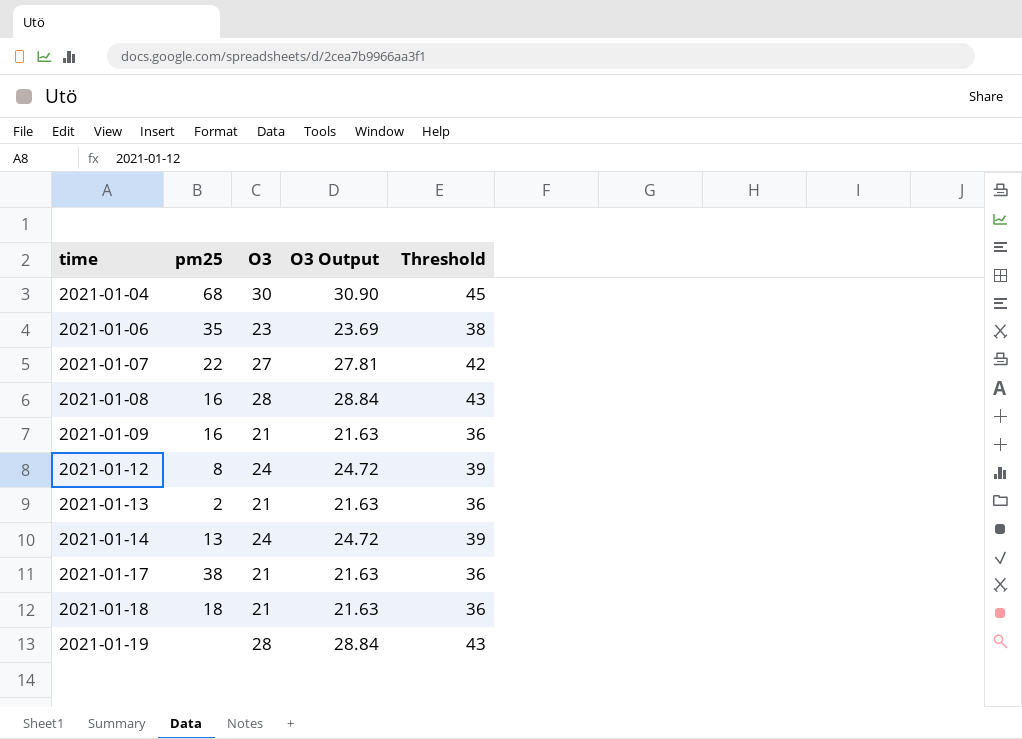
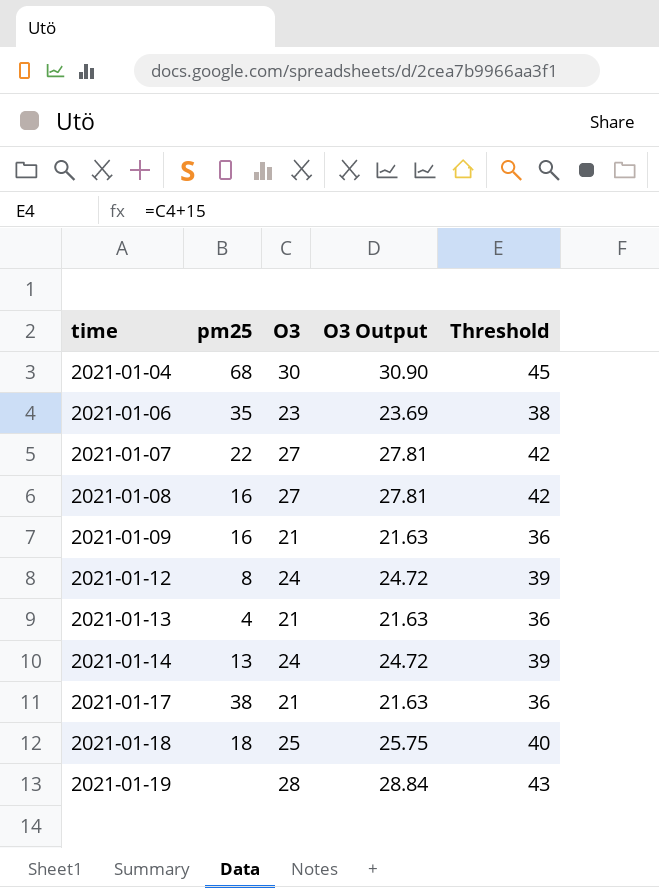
2021-01-08 | O3: 28 -> 27
2021-01-08 | O3 Output: 28.84 -> 27.81
2021-01-08 | Threshold: 43 -> 42
2021-01-13 | pm25: 2 -> 4
2021-01-18 | O3: 21 -> 25
2021-01-18 | O3 Output: 21.63 -> 25.75
2021-01-18 | Threshold: 36 -> 40

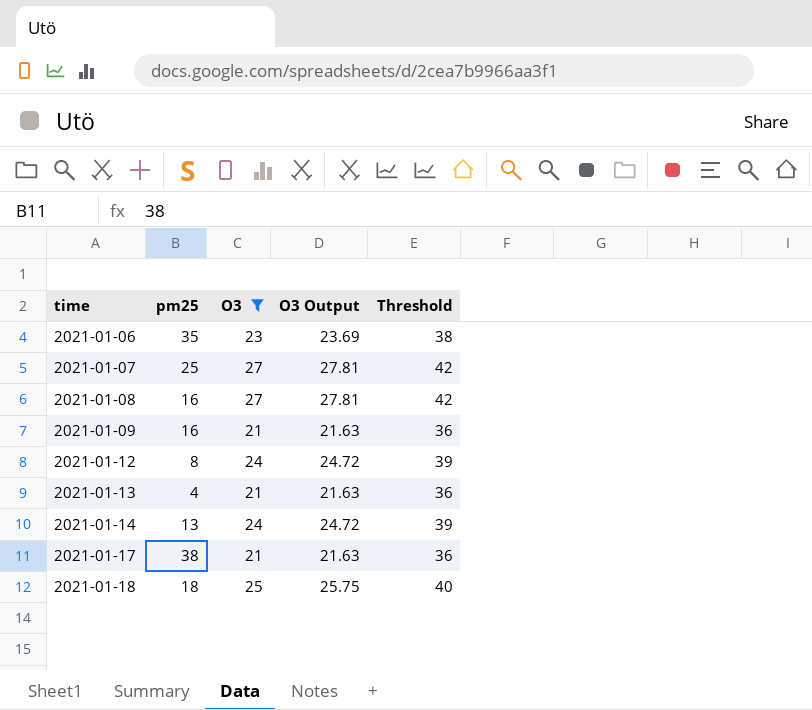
filter: none -> O3 <= 27
2021-01-07 | pm25: 22 -> 25

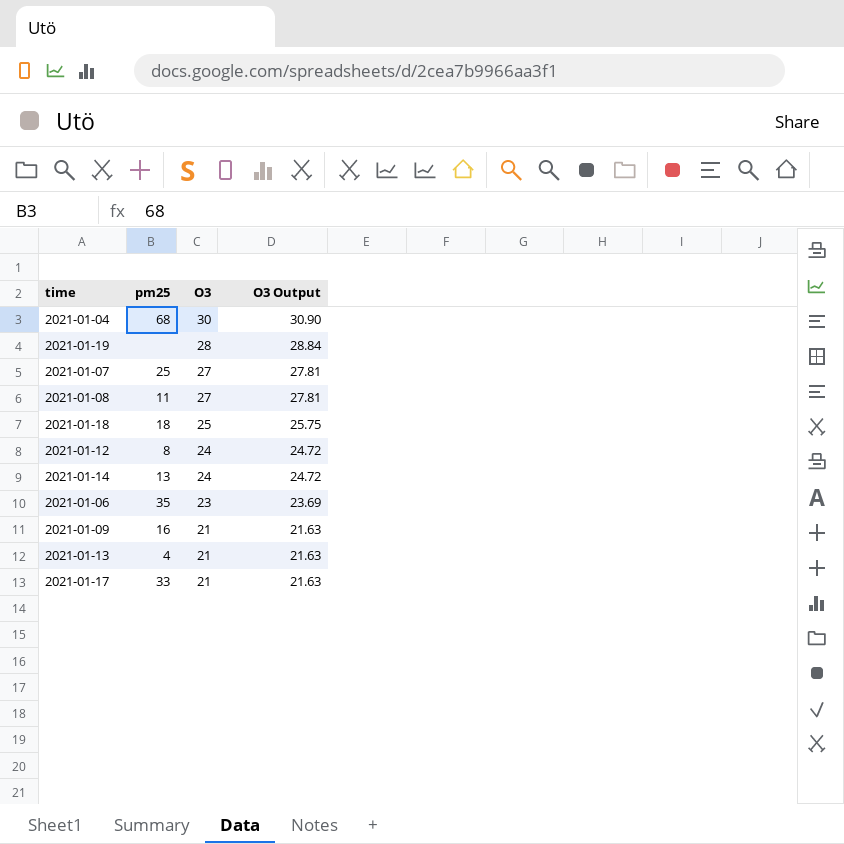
filter: O3 <= 27 -> none
row order: time ascending -> O3 descending
column Threshold | formula: [O3] + 15 -> none
2021-01-08 | pm25: 16 -> 11
2021-01-17 | pm25: 38 -> 33

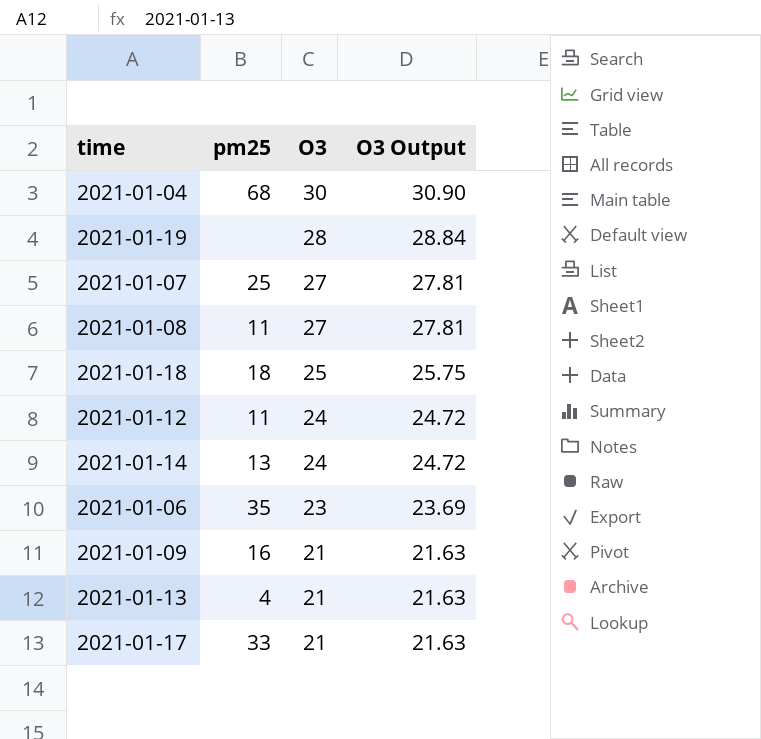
2021-01-12 | pm25: 8 -> 11

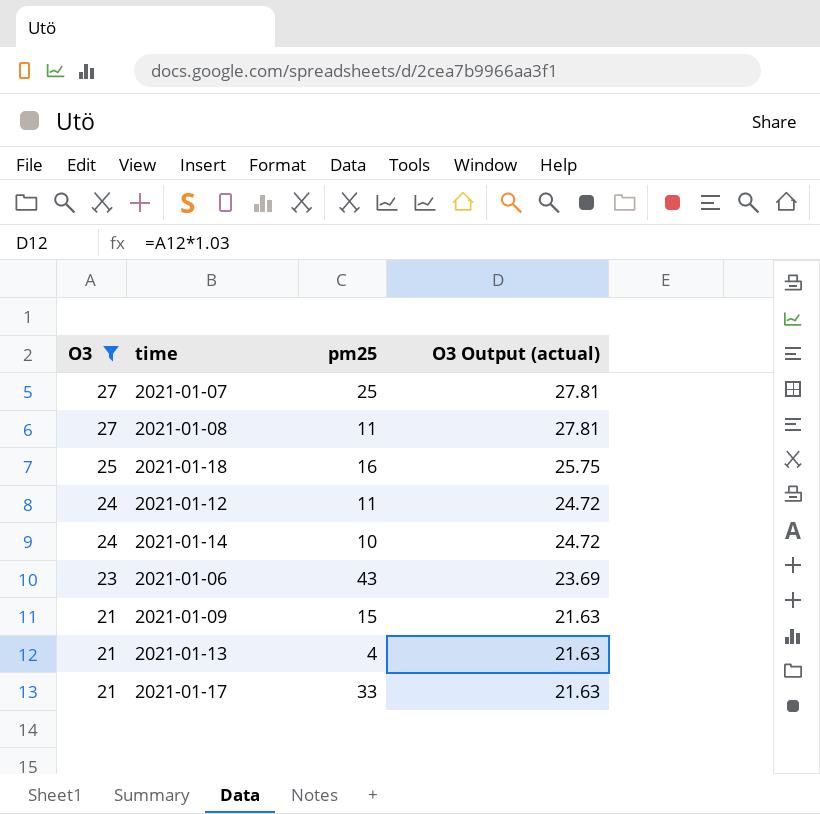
filter: none -> O3 <= 27
column O3 | position: 3 -> 1
column name: O3 Output -> O3 Output (actual)
2021-01-18 | pm25: 18 -> 16
2021-01-14 | pm25: 13 -> 10
2021-01-06 | pm25: 35 -> 43
2021-01-09 | pm25: 16 -> 15

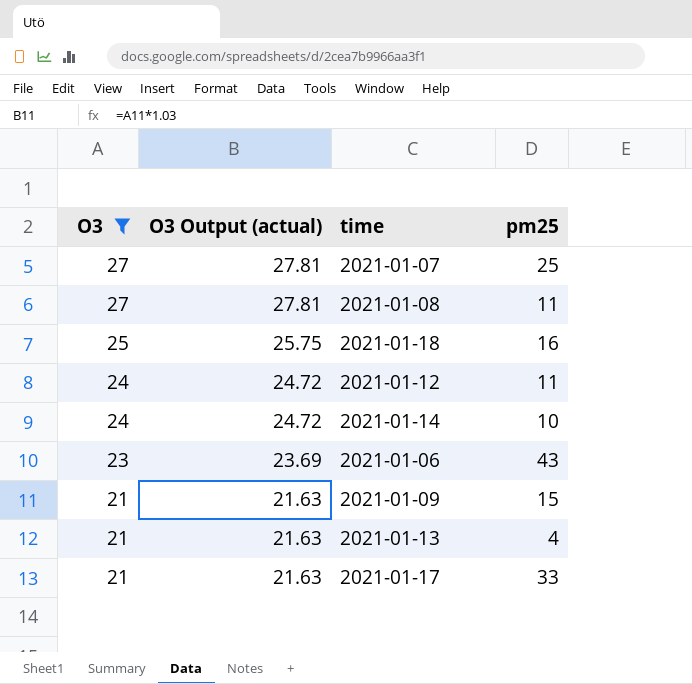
column O3 Output (actual) | position: 4 -> 2

